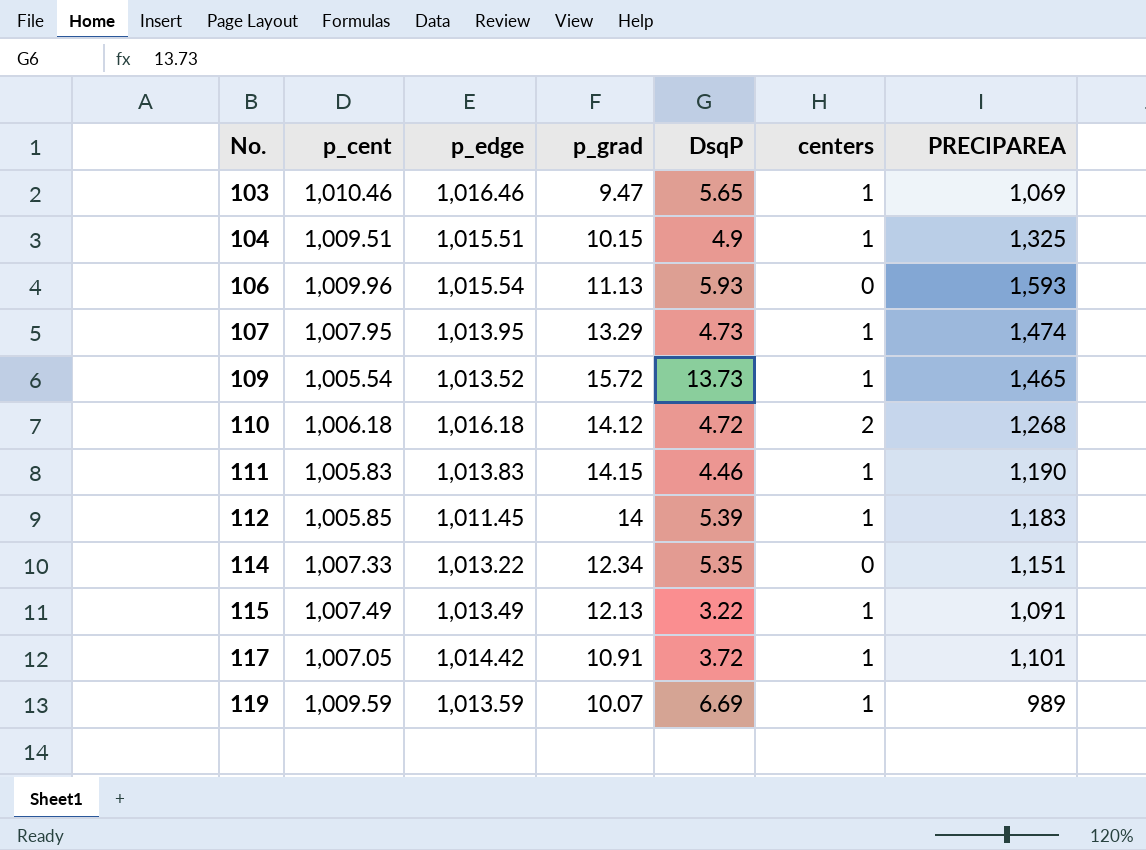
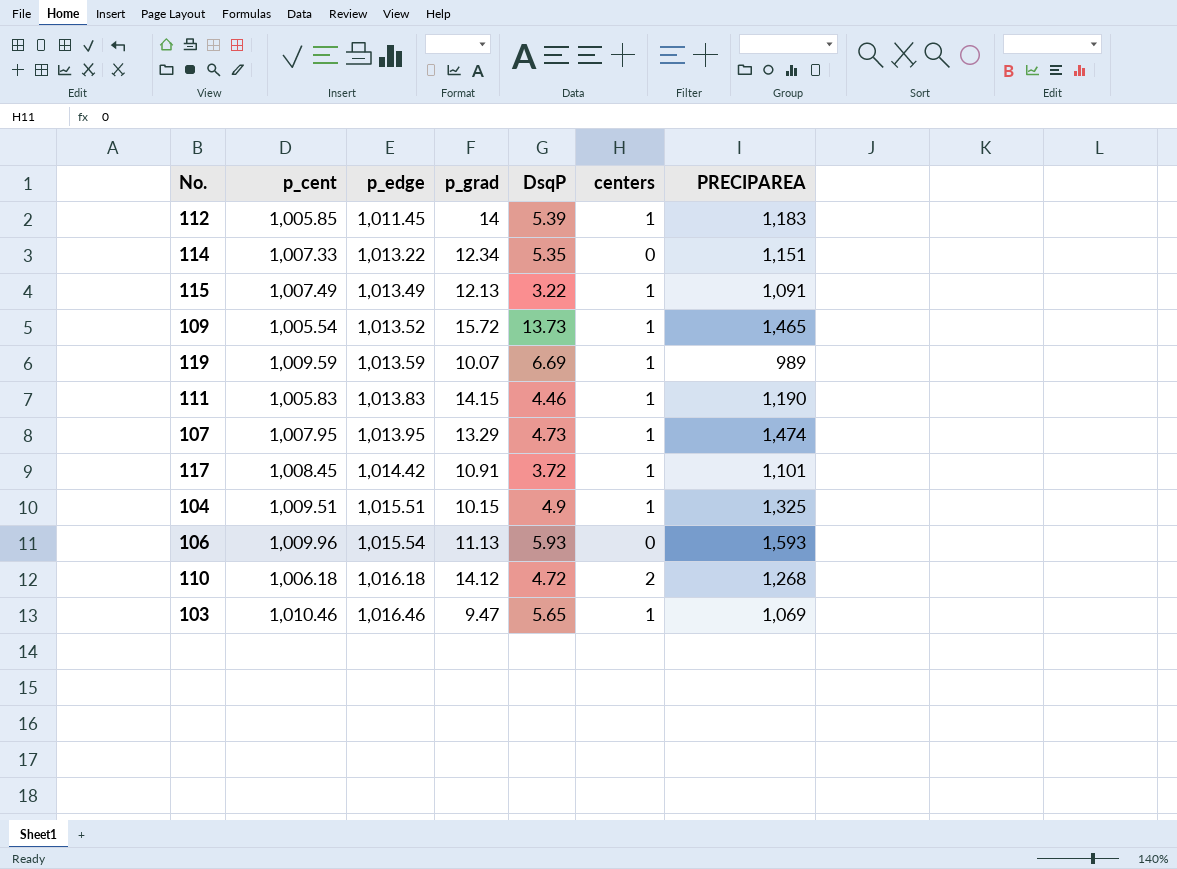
row order: No. ascending -> p_edge ascending
117 | p_cent: 1,007.05 -> 1,008.45

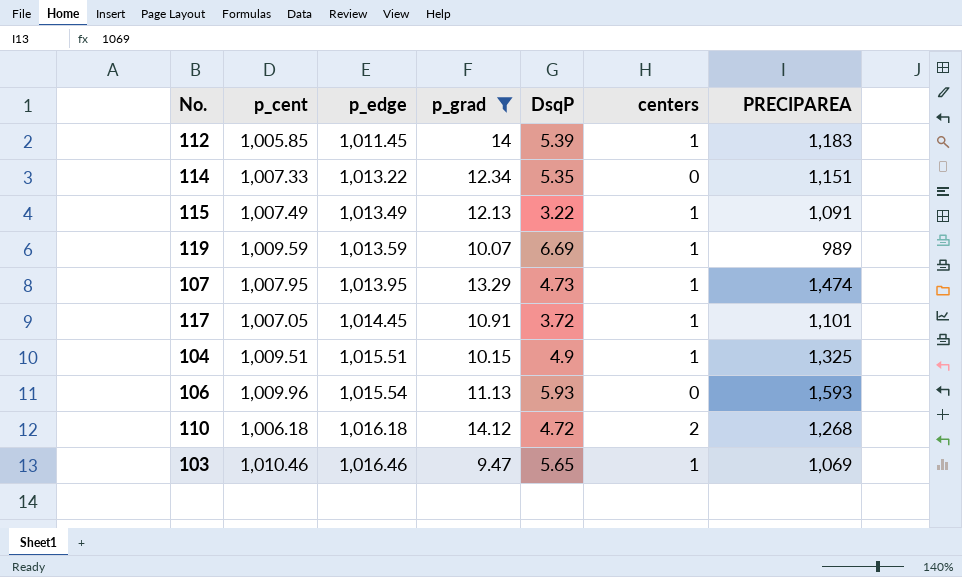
filter: none -> p_grad <= 14.12
117 | p_cent: 1,008.45 -> 1,007.05
117 | p_edge: 1,014.42 -> 1,014.45

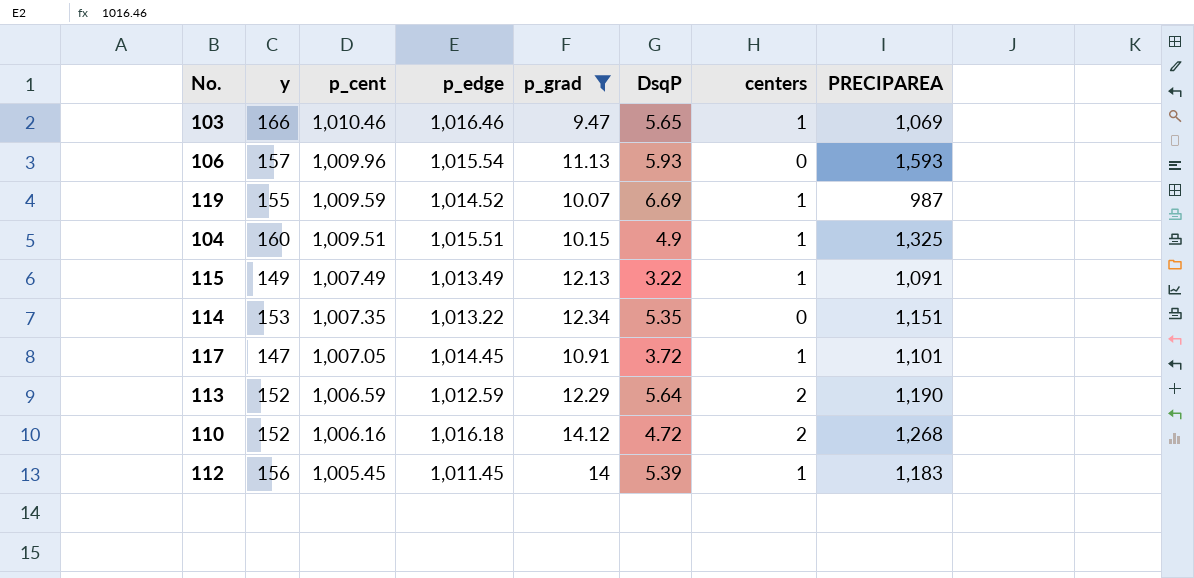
row order: p_edge ascending -> p_cent descending
column y | position: none -> 2
row 107: 1,007.95 | 1,013.95 | 13.29 | 4.73 | 1 | 1,474 -> none
119 | p_edge: 1,013.59 -> 1,014.52
119 | PRECIPAREA: 989 -> 987
114 | p_cent: 1,007.33 -> 1,007.35
row 113: none -> 152 | 1,006.59 | 1,012.59 | 12.29 | 5.64 | 2 | 1,190
110 | p_cent: 1,006.18 -> 1,006.16
112 | p_cent: 1,005.85 -> 1,005.45

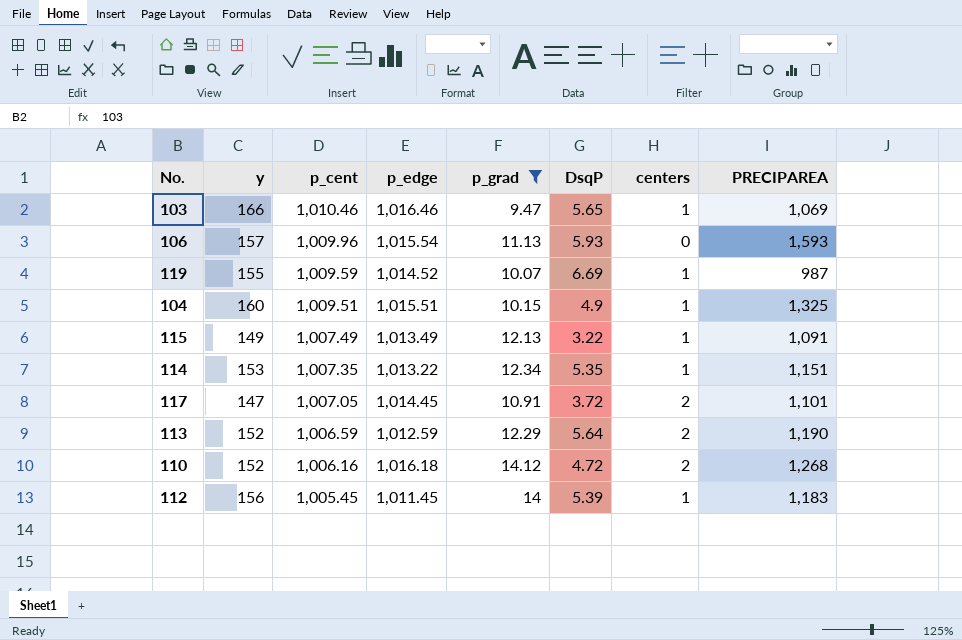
114 | centers: 0 -> 1
117 | centers: 1 -> 2

